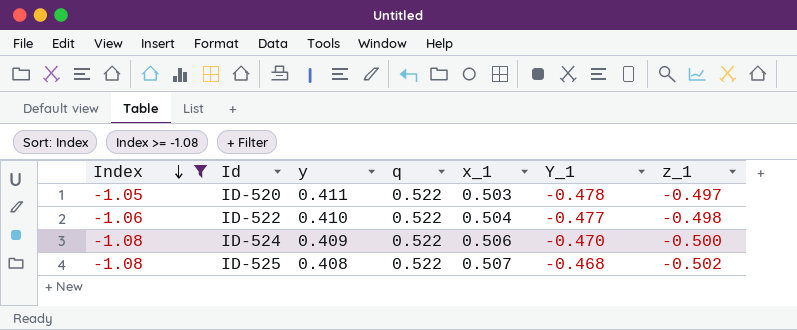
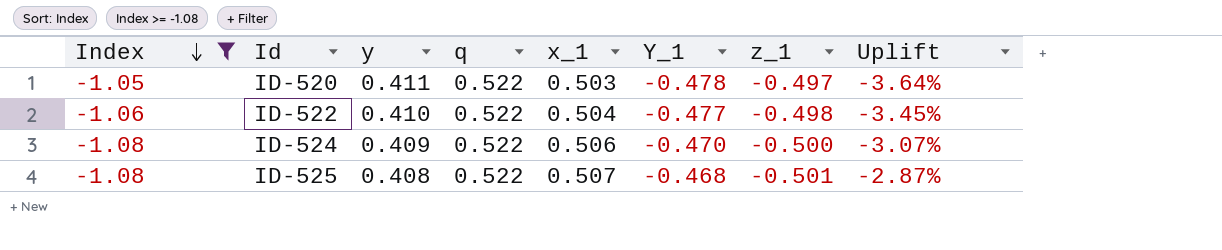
column Uplift | formula: none -> ([x_1] - [q]) / [q]
ID-525 | z_1: -0.502 -> -0.501

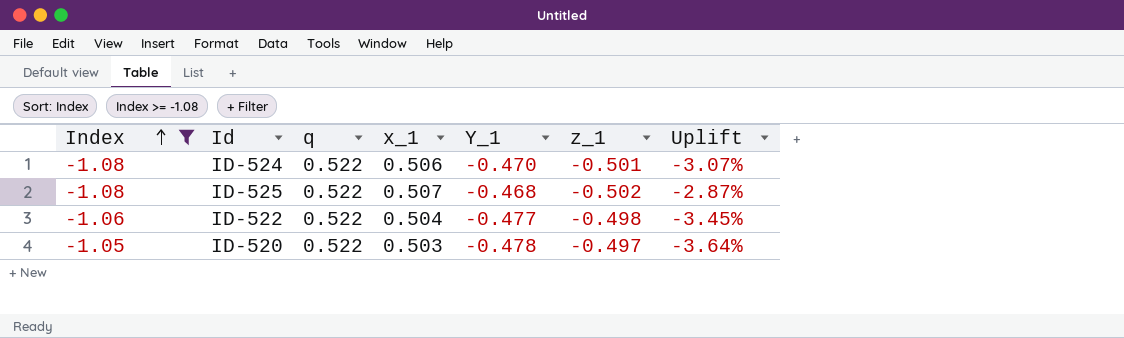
row order: Index descending -> Index ascending
column y | position: 3 -> none
ID-524 | z_1: -0.500 -> -0.501
ID-525 | z_1: -0.501 -> -0.502

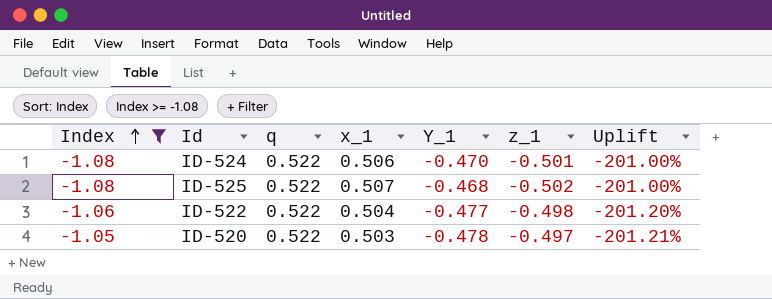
column Uplift | formula: ([x_1] - [q]) / [q] -> ([x_1] - [z_1]) / [z_1]

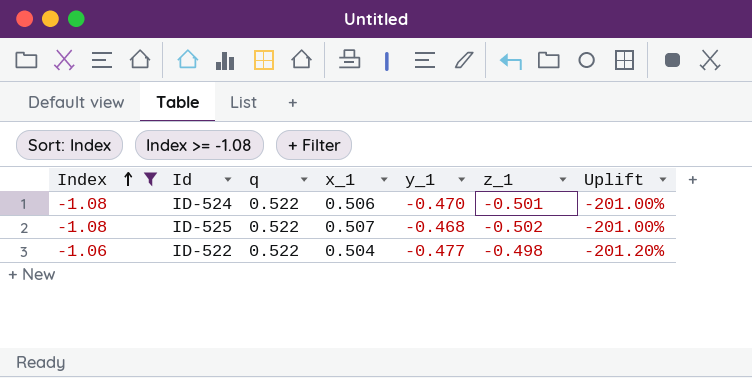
column name: Y_1 -> y_1
row ID-520: -1.05 | 0.522 | 0.503 | -0.478 | -0.497 | -201.21% -> none

